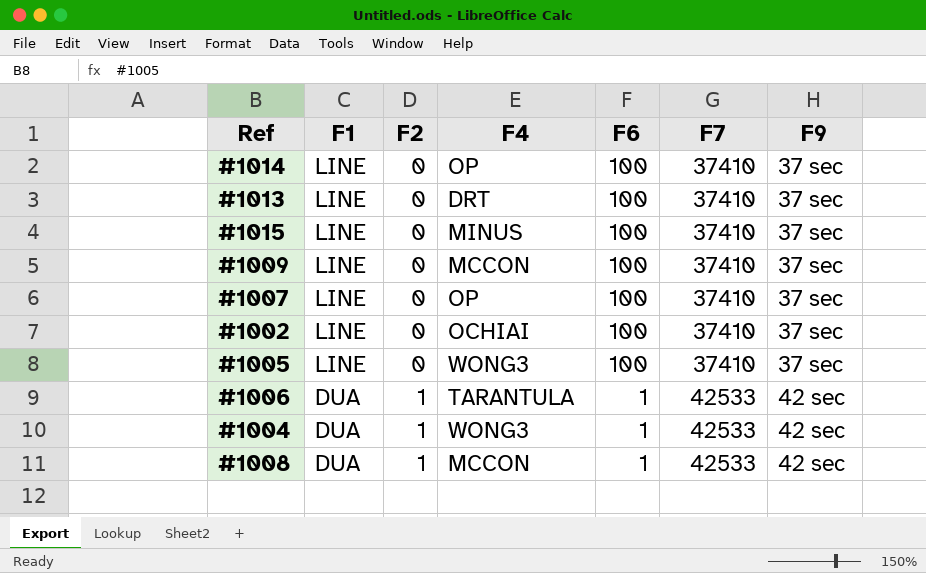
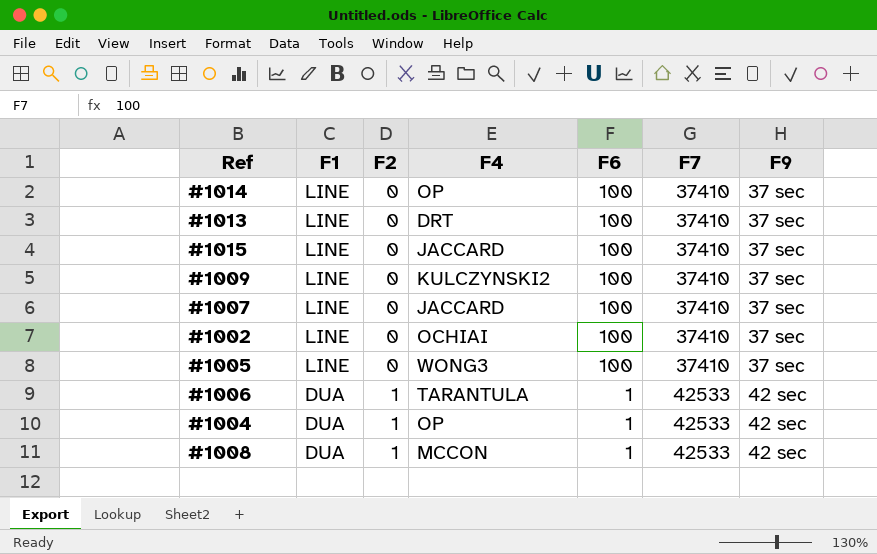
#1015 | F4: MINUS -> JACCARD
#1009 | F4: MCCON -> KULCZYNSKI2
#1007 | F4: OP -> JACCARD
#1004 | F4: WONG3 -> OP

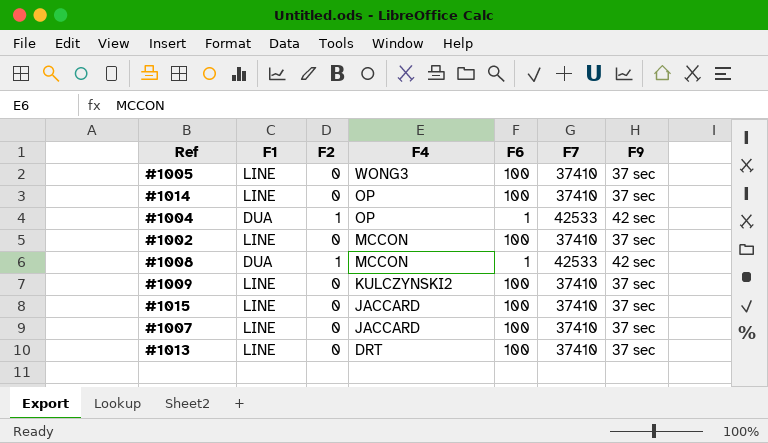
row order: F1 descending -> F4 descending
row #1006: DUA | 1 | TARANTULA | 1 | 42533 | 42 sec -> none
#1002 | F4: OCHIAI -> MCCON

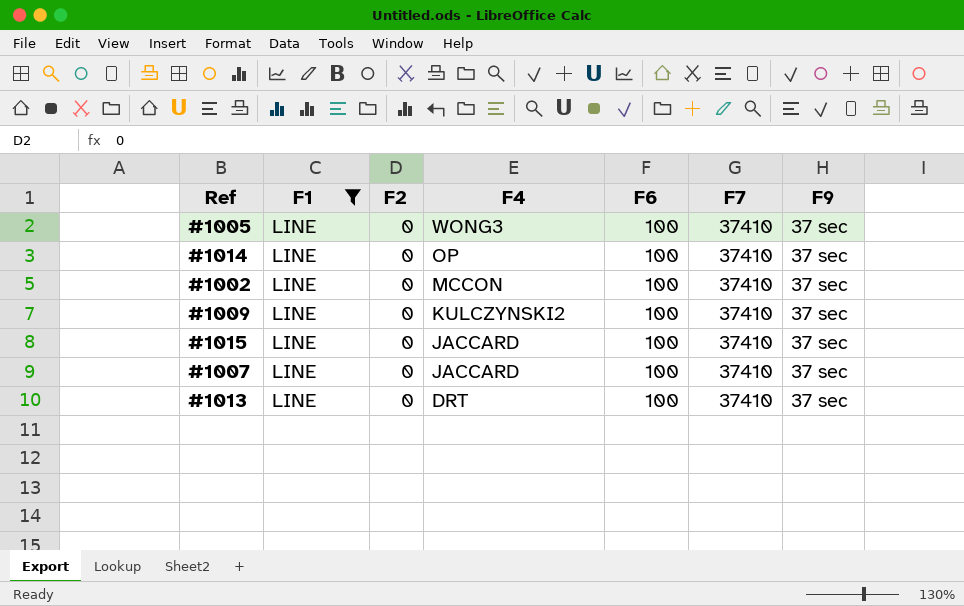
filter: none -> F1 = LINE

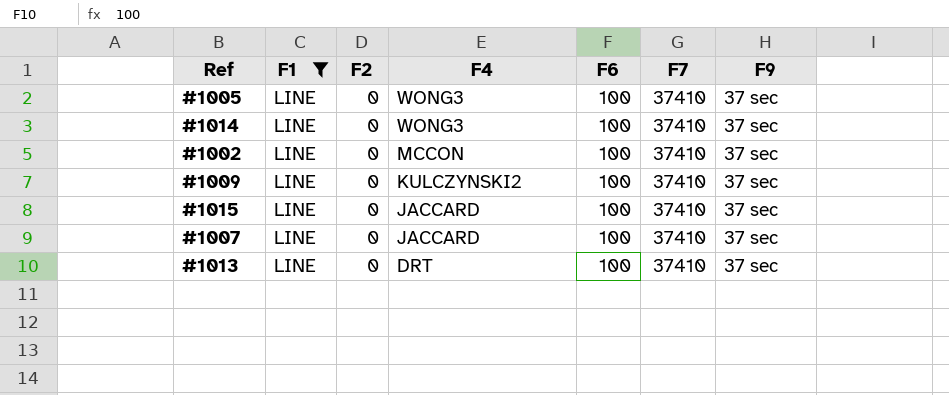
#1014 | F4: OP -> WONG3

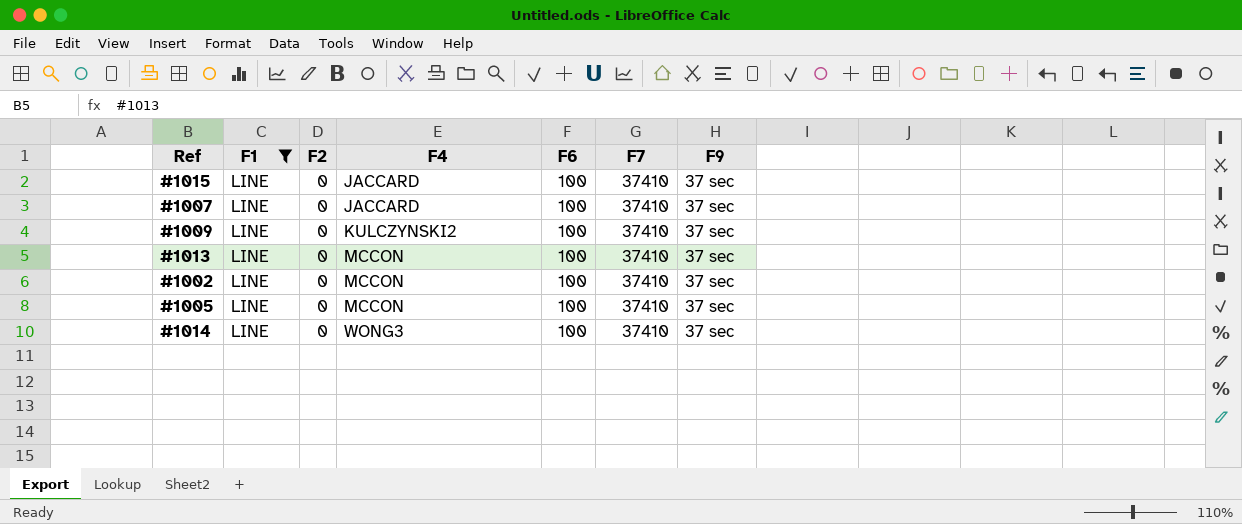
row order: F4 descending -> F4 ascending
#1013 | F4: DRT -> MCCON
#1005 | F4: WONG3 -> MCCON

